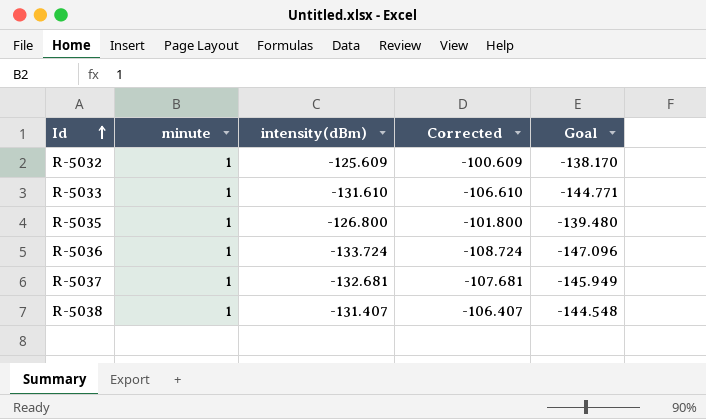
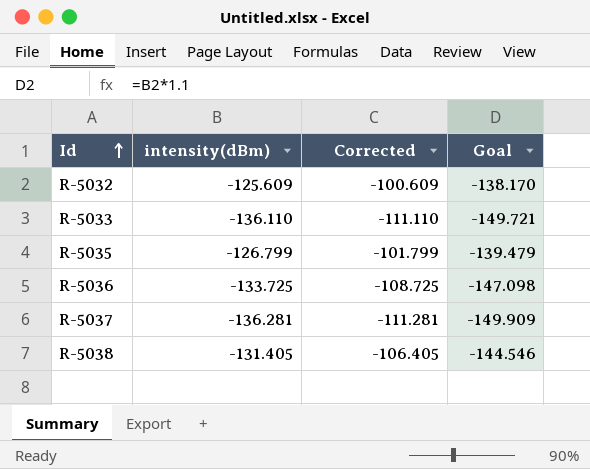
column minute | position: 2 -> none
R-5033 | intensity(dBm): -131.610 -> -136.110
R-5033 | Corrected: -106.610 -> -111.110
R-5033 | Goal: -144.771 -> -149.721
R-5035 | intensity(dBm): -126.800 -> -126.799
R-5035 | Corrected: -101.800 -> -101.799
R-5035 | Goal: -139.480 -> -139.479
R-5036 | intensity(dBm): -133.724 -> -133.725
R-5036 | Corrected: -108.724 -> -108.725
R-5036 | Goal: -147.096 -> -147.098
R-5037 | intensity(dBm): -132.681 -> -136.281
R-5037 | Corrected: -107.681 -> -111.281
R-5037 | Goal: -145.949 -> -149.909
R-5038 | intensity(dBm): -131.407 -> -131.405
R-5038 | Corrected: -106.407 -> -106.405
R-5038 | Goal: -144.548 -> -144.546

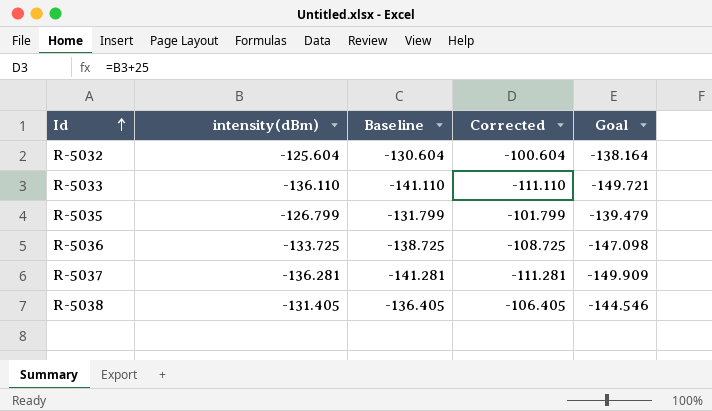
column Baseline | formula: none -> [intensity(dBm)] - 5
R-5032 | intensity(dBm): -125.609 -> -125.604
R-5032 | Corrected: -100.609 -> -100.604
R-5032 | Goal: -138.170 -> -138.164

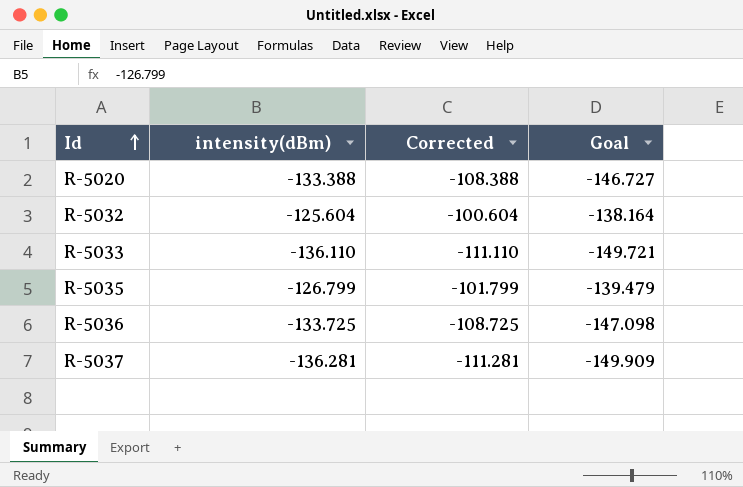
column Baseline | formula: [intensity(dBm)] - 5 -> none
row R-5038: -131.405 | -136.405 | -106.405 | -144.546 -> none
row R-5020: none -> -133.388 | -108.388 | -146.727

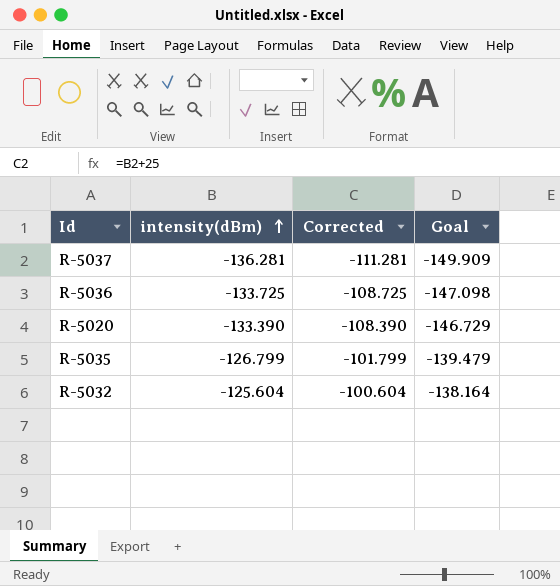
row order: Id ascending -> intensity(dBm) ascending
row R-5033: -136.110 | -111.110 | -149.721 -> none
R-5020 | intensity(dBm): -133.388 -> -133.390
R-5020 | Corrected: -108.388 -> -108.390
R-5020 | Goal: -146.727 -> -146.729

